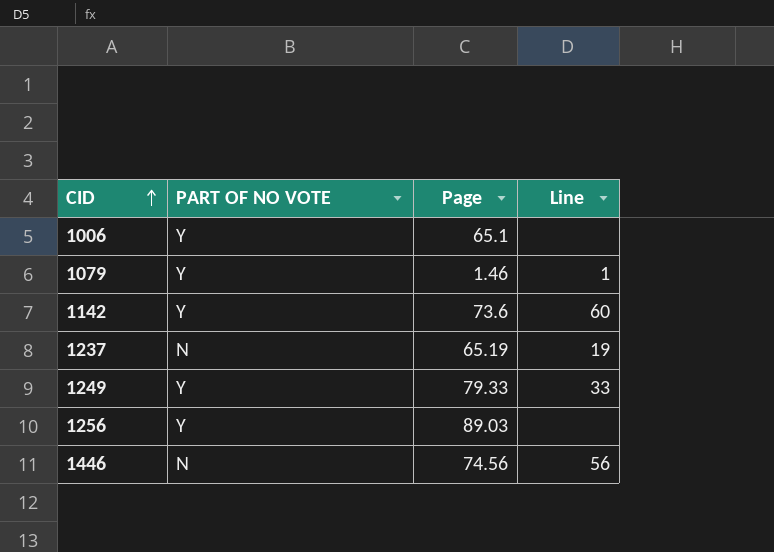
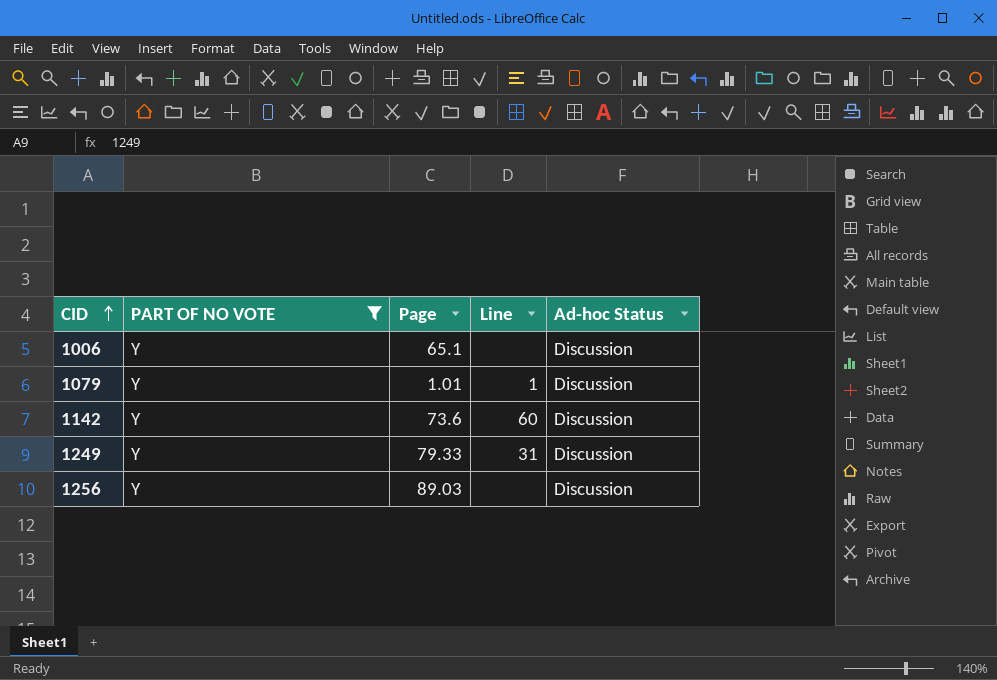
filter: none -> PART OF NO VOTE = Y
column Ad-hoc Status | position: none -> 5
1079 | Page: 1.46 -> 1.01
1249 | Line: 33 -> 31

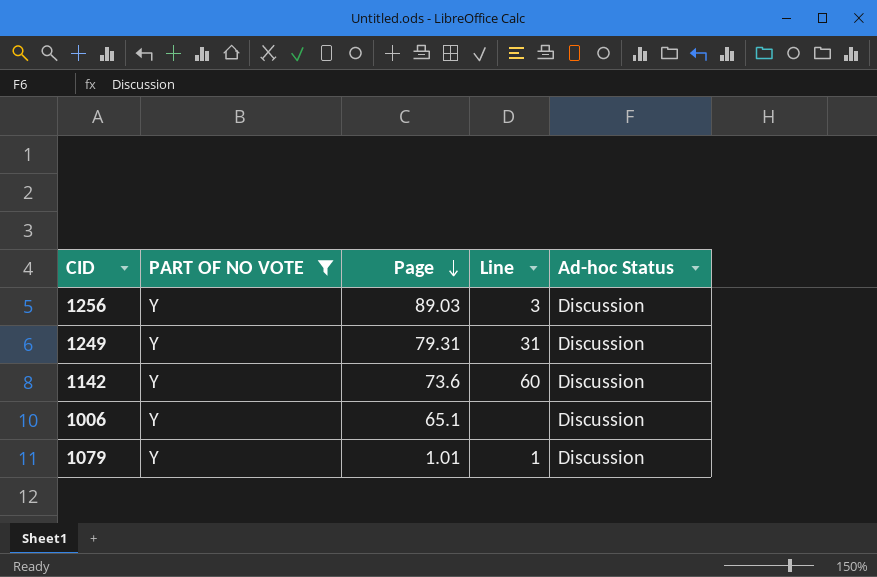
row order: CID ascending -> Page descending
1256 | Line: none -> 3
1249 | Page: 79.33 -> 79.31

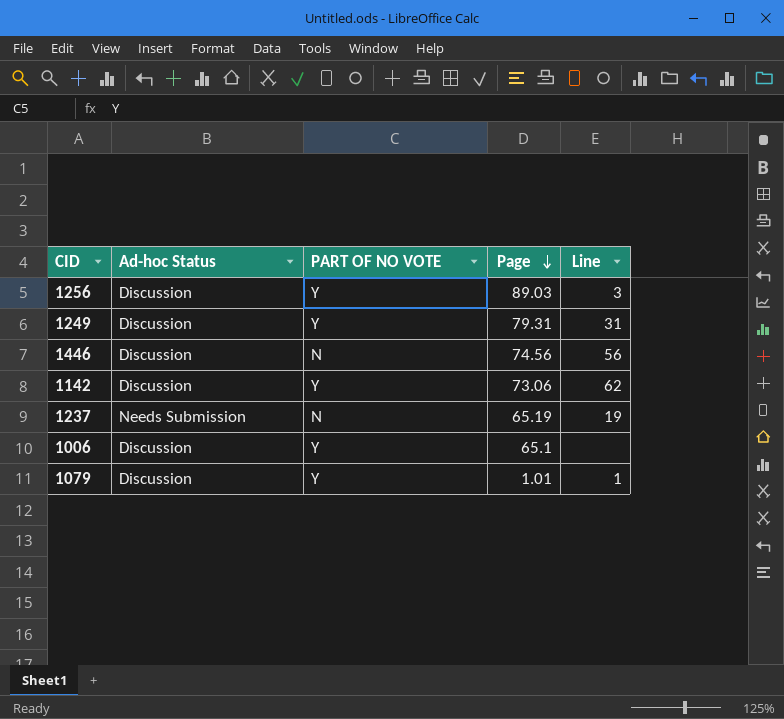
filter: PART OF NO VOTE = Y -> none
column Ad-hoc Status | position: 5 -> 2
1142 | Page: 73.6 -> 73.06
1142 | Line: 60 -> 62

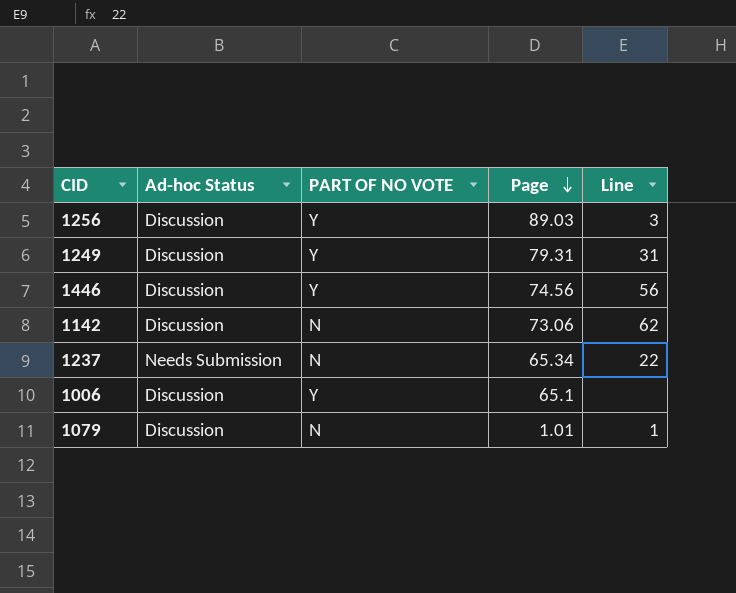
1446 | PART OF NO VOTE: N -> Y
1142 | PART OF NO VOTE: Y -> N
1237 | Page: 65.19 -> 65.34
1237 | Line: 19 -> 22
1079 | PART OF NO VOTE: Y -> N

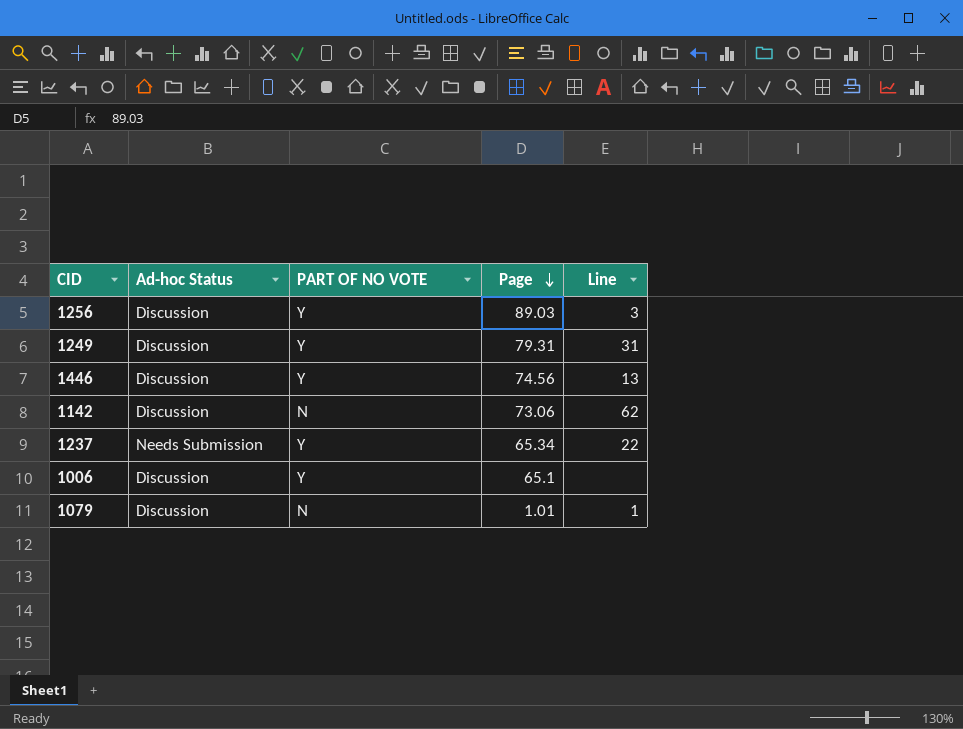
1446 | Line: 56 -> 13
1237 | PART OF NO VOTE: N -> Y

